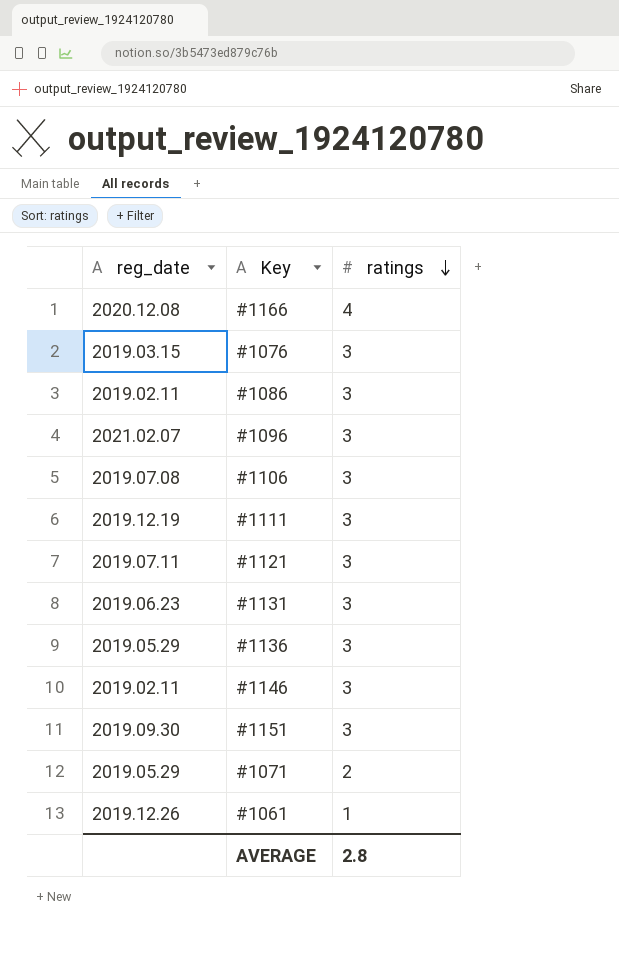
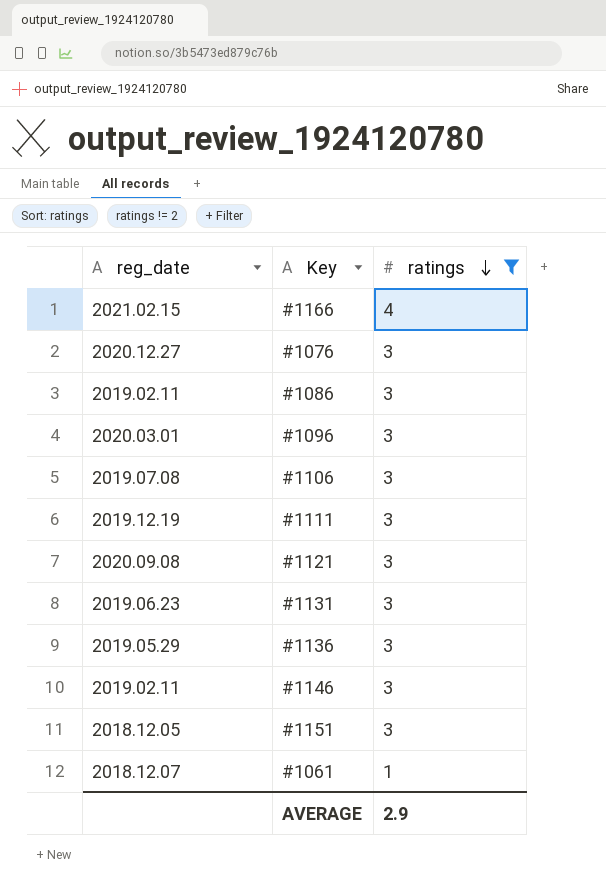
filter: none -> ratings != 2
#1166 | reg_date: 2020.12.08 -> 2021.02.15
#1076 | reg_date: 2019.03.15 -> 2020.12.27
#1096 | reg_date: 2021.02.07 -> 2020.03.01
#1121 | reg_date: 2019.07.11 -> 2020.09.08
#1151 | reg_date: 2019.09.30 -> 2018.12.05
#1061 | reg_date: 2019.12.26 -> 2018.12.07
AVERAGE | ratings: 2.8 -> 2.9

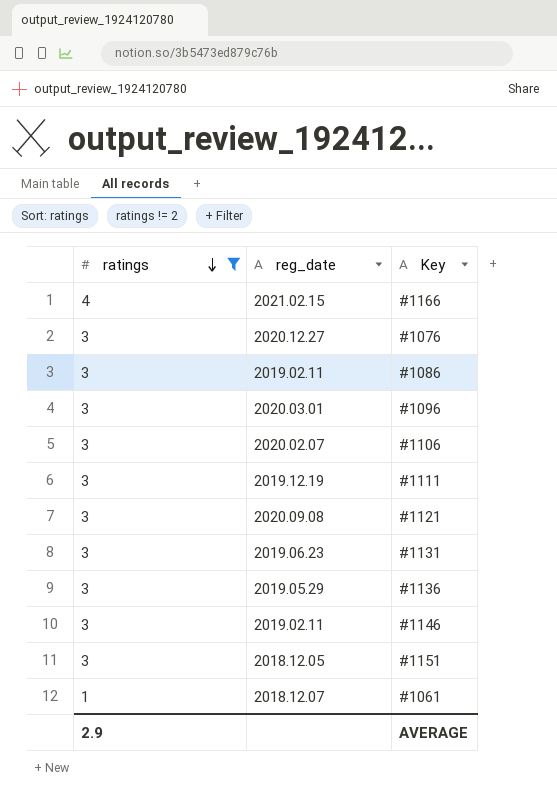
column ratings | position: 3 -> 1
#1106 | reg_date: 2019.07.08 -> 2020.02.07

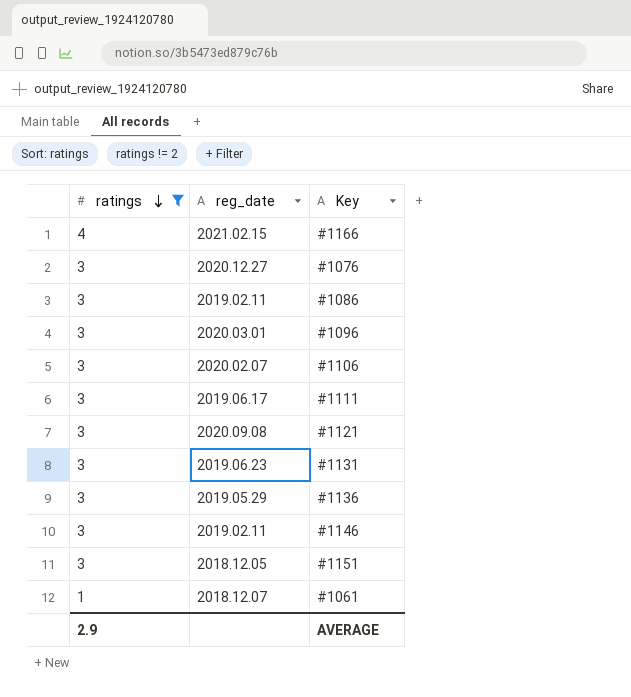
#1111 | reg_date: 2019.12.19 -> 2019.06.17

